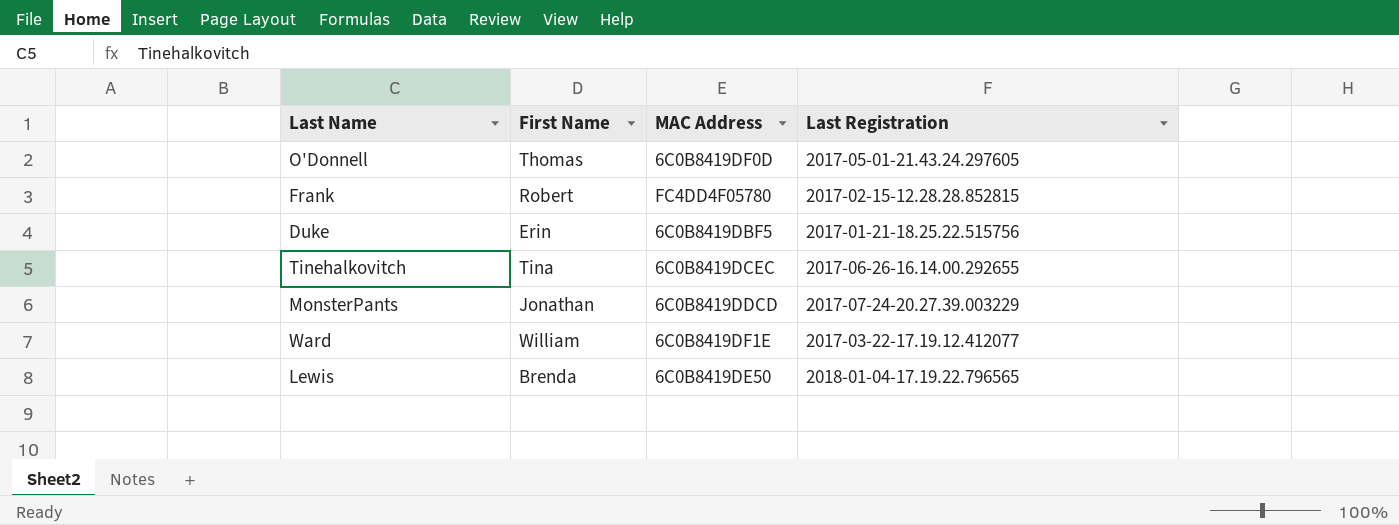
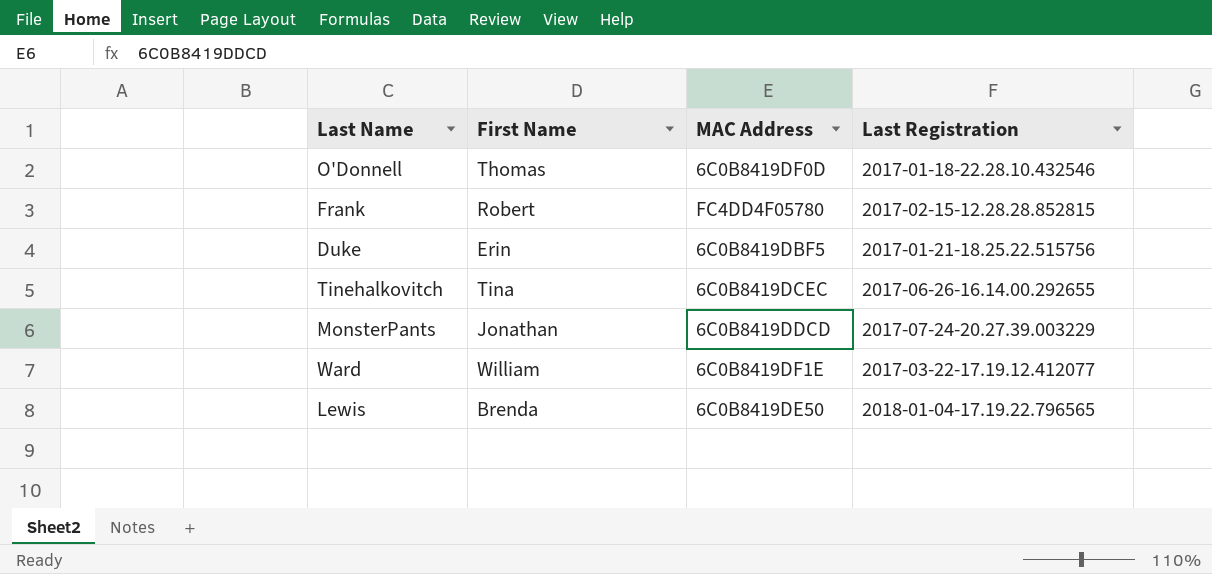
O'Donnell | Last Registration: 2017-05-01-21.43.24.297605 -> 2017-01-18-22.28.10.432546

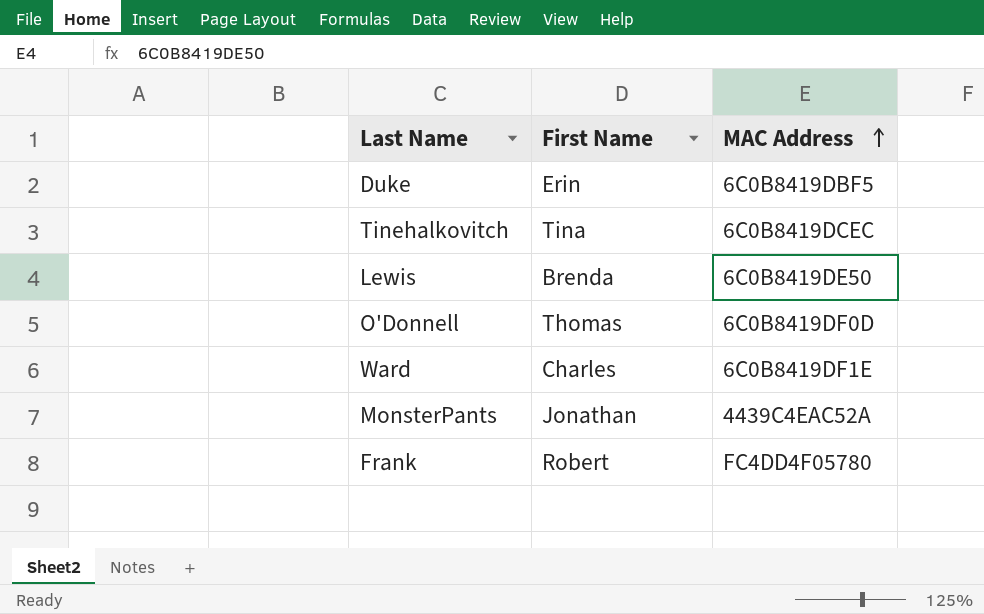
row order: none -> MAC Address ascending
column Last Registration | position: 4 -> none
Ward | First Name: William -> Charles
MonsterPants | MAC Address: 6C0B8419DDCD -> 4439C4EAC52A

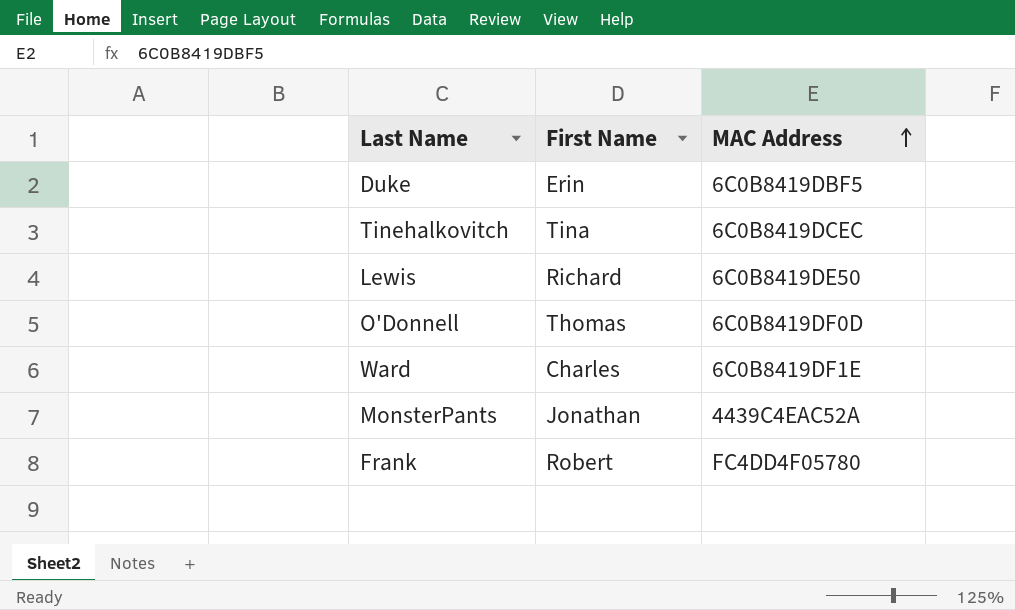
Lewis | First Name: Brenda -> Richard

